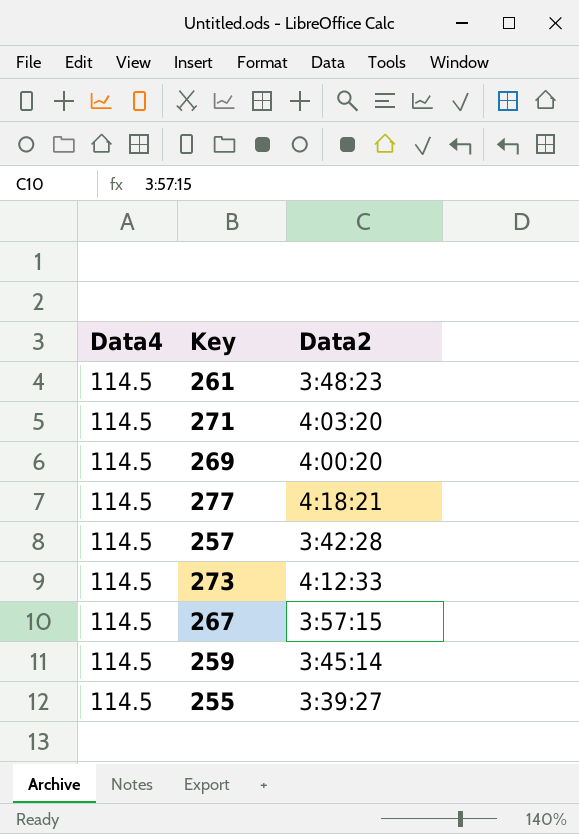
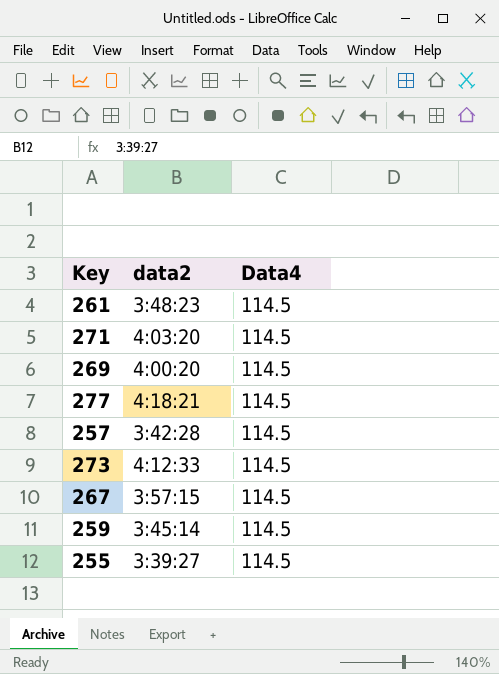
column name: Data2 -> data2
column Data4 | position: 1 -> 3

